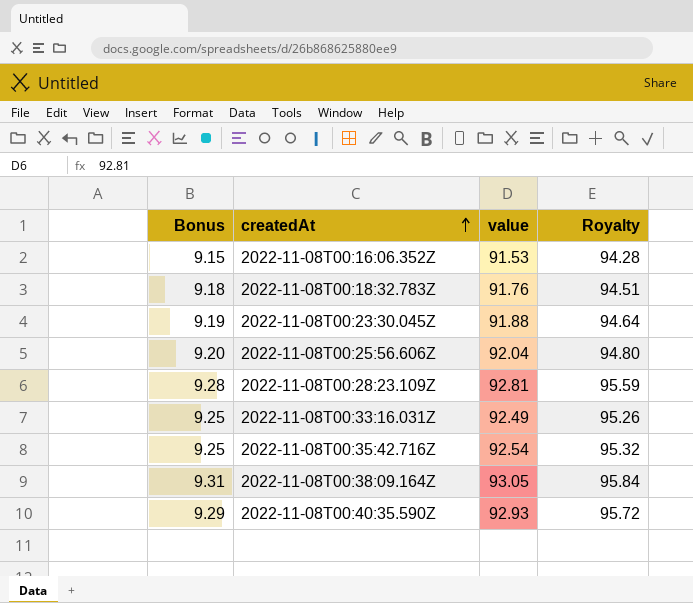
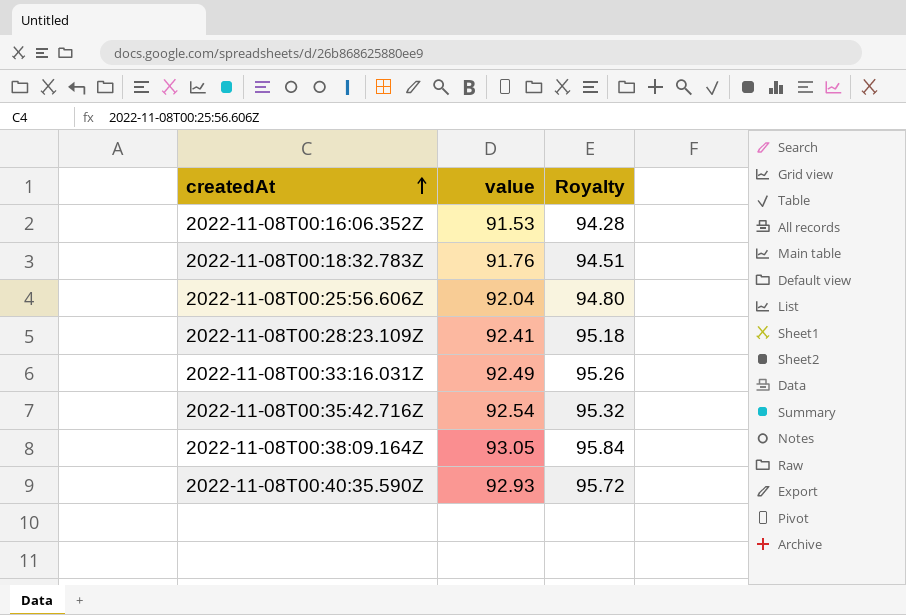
column Bonus | formula: [value] * 0.1 -> none
row 2022-11-08T00:23:30.045Z: 9.19 | 91.88 | 94.64 -> none
2022-11-08T00:28:23.109Z | value: 92.81 -> 92.41
2022-11-08T00:28:23.109Z | Royalty: 95.59 -> 95.18

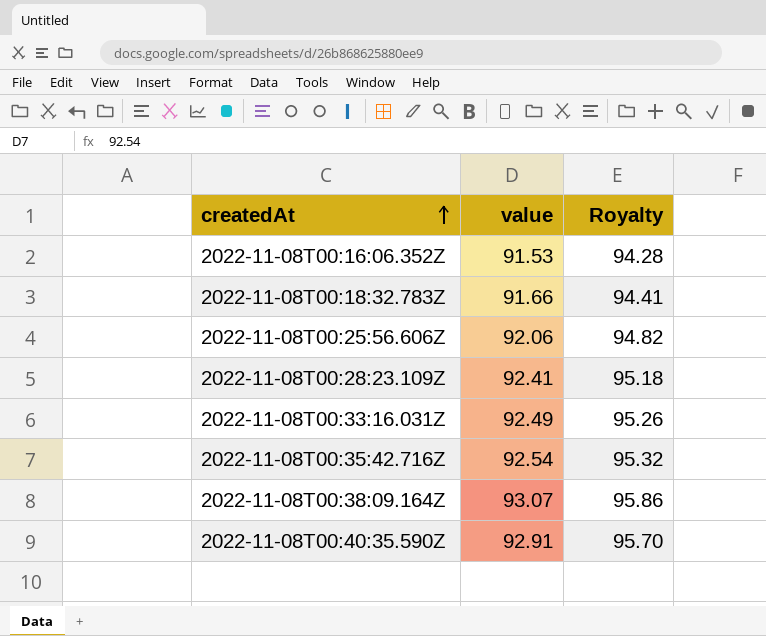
2022-11-08T00:18:32.783Z | value: 91.76 -> 91.66
2022-11-08T00:18:32.783Z | Royalty: 94.51 -> 94.41
2022-11-08T00:25:56.606Z | value: 92.04 -> 92.06
2022-11-08T00:25:56.606Z | Royalty: 94.80 -> 94.82
2022-11-08T00:38:09.164Z | value: 93.05 -> 93.07
2022-11-08T00:38:09.164Z | Royalty: 95.84 -> 95.86
2022-11-08T00:40:35.590Z | value: 92.93 -> 92.91
2022-11-08T00:40:35.590Z | Royalty: 95.72 -> 95.70

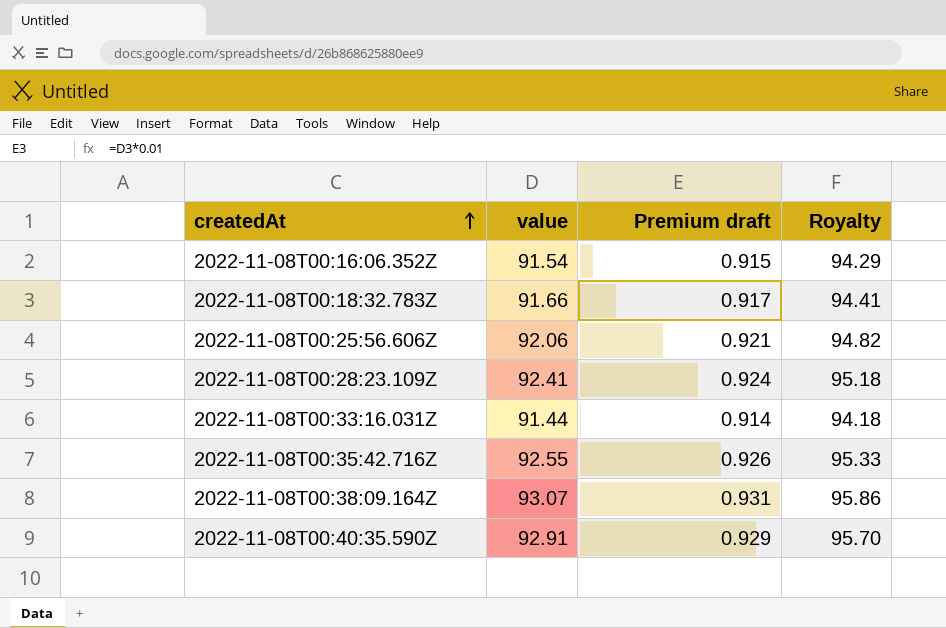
column Premium draft | formula: none -> [value] * 0.01
2022-11-08T00:16:06.352Z | value: 91.53 -> 91.54
2022-11-08T00:16:06.352Z | Royalty: 94.28 -> 94.29
2022-11-08T00:33:16.031Z | value: 92.49 -> 91.44
2022-11-08T00:33:16.031Z | Royalty: 95.26 -> 94.18
2022-11-08T00:35:42.716Z | value: 92.54 -> 92.55
2022-11-08T00:35:42.716Z | Royalty: 95.32 -> 95.33

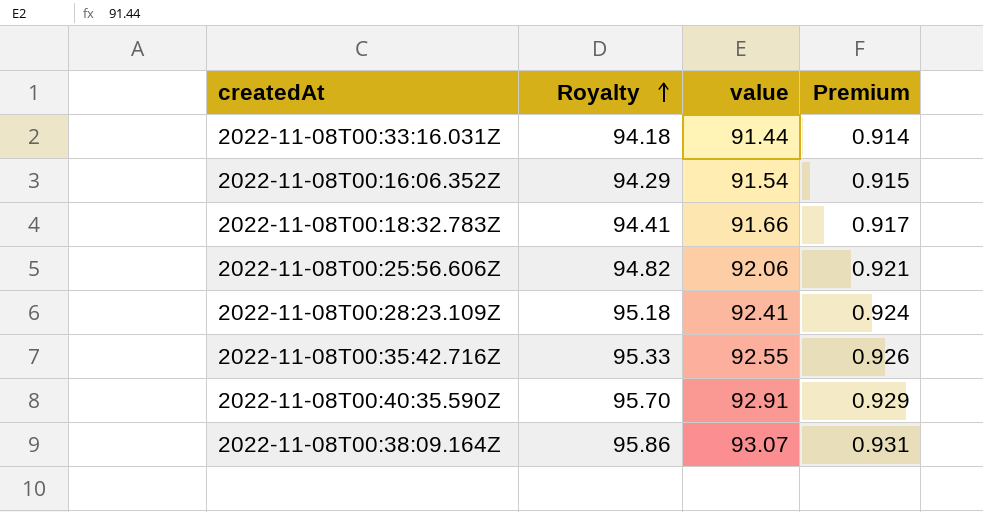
row order: createdAt ascending -> Royalty ascending
column Royalty | position: 4 -> 2
column name: Premium draft -> Premium

